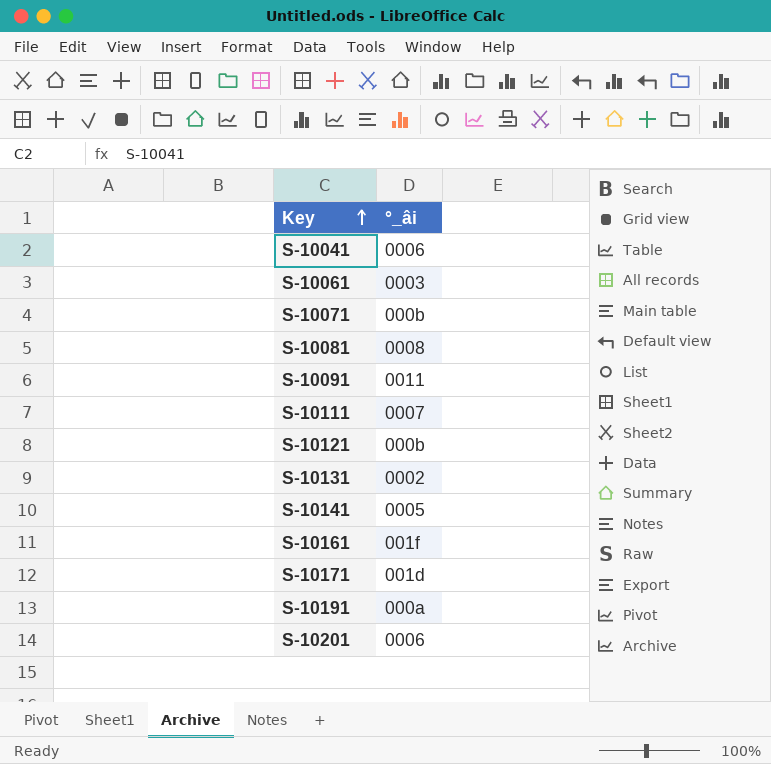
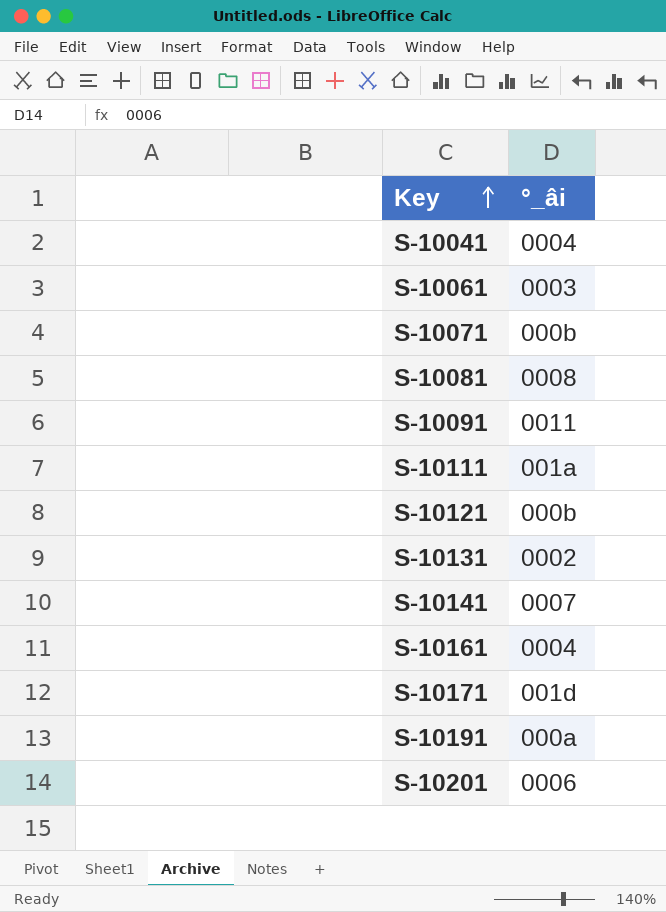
S-10041 | °_âi: 0006 -> 0004
S-10111 | °_âi: 0007 -> 001a
S-10141 | °_âi: 0005 -> 0007
S-10161 | °_âi: 001f -> 0004

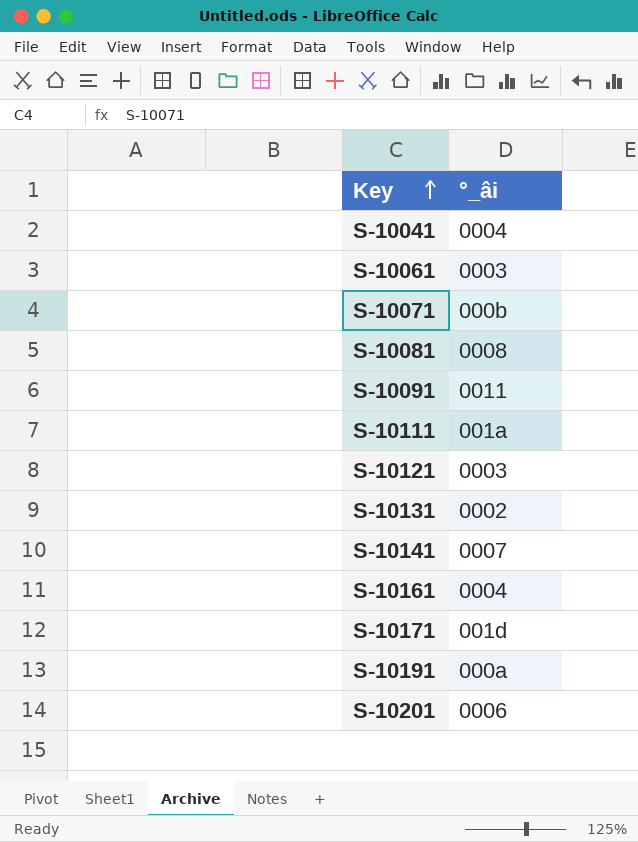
S-10121 | °_âi: 000b -> 0003

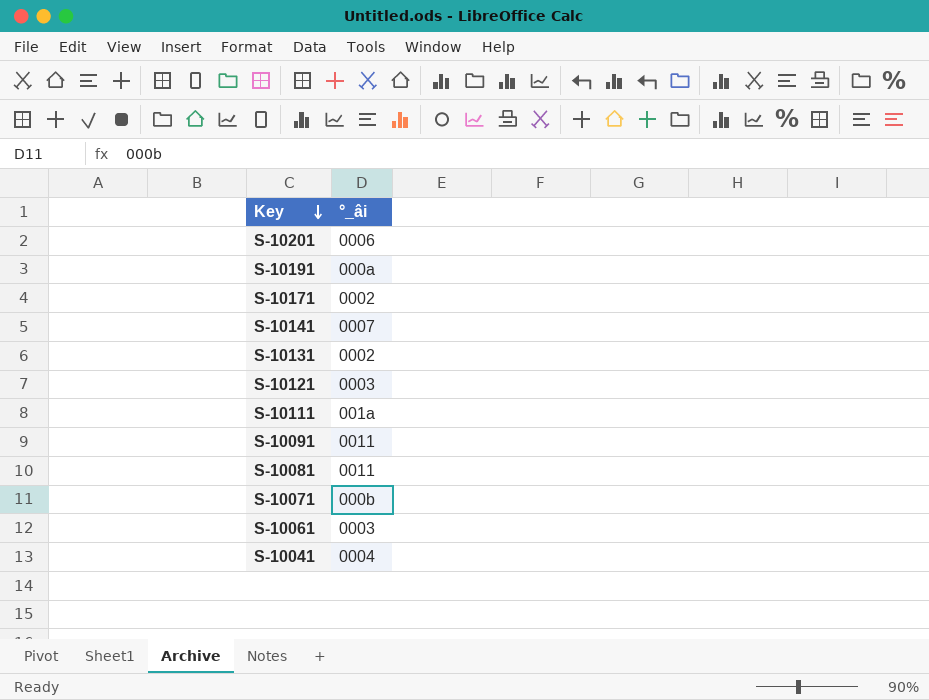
row order: Key ascending -> Key descending
row S-10161: 0004 -> none
S-10171 | °_âi: 001d -> 0002
S-10081 | °_âi: 0008 -> 0011

